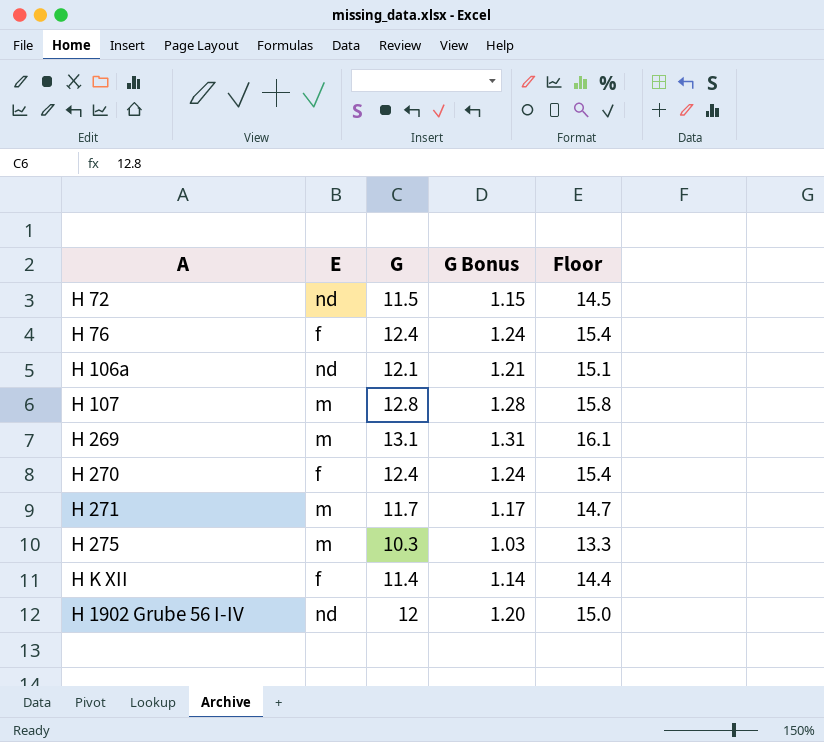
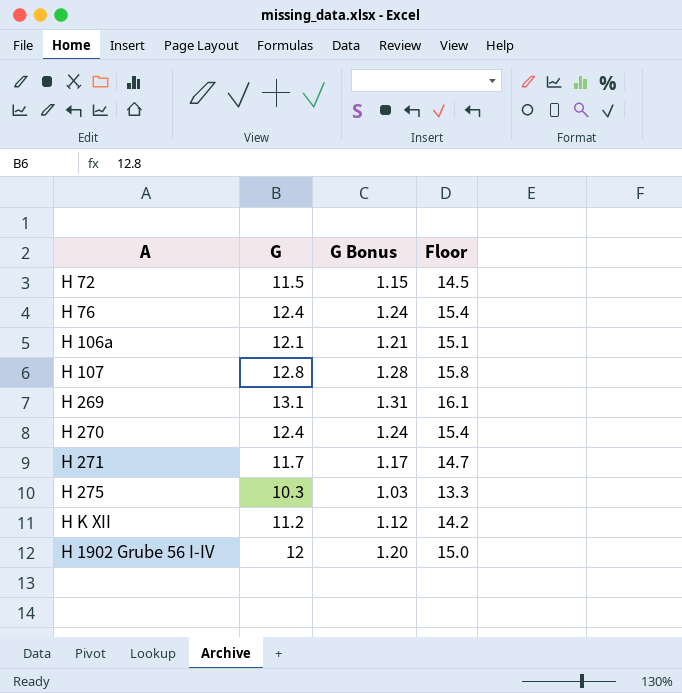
column E | position: 2 -> none
H K XII | G: 11.4 -> 11.2
H K XII | G Bonus: 1.14 -> 1.12
H K XII | Floor: 14.4 -> 14.2

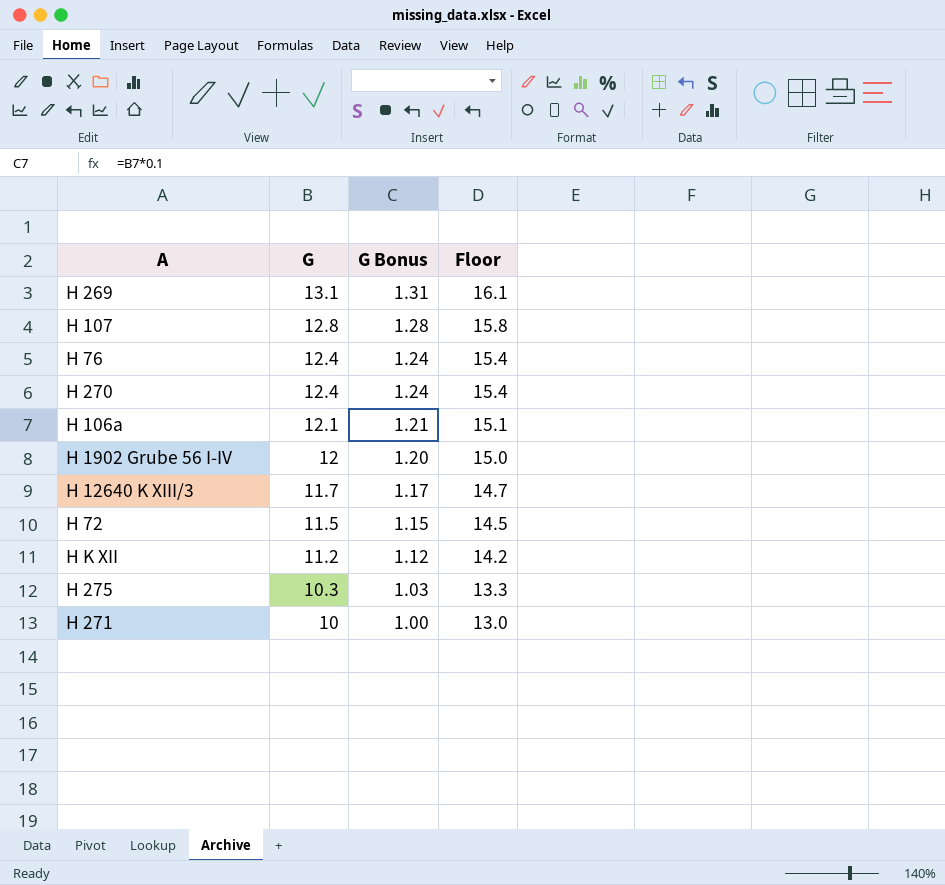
row order: none -> G descending
row H 12640 K XIII/3: none -> 11.7 | 1.17 | 14.7
H 271 | G: 11.7 -> 10
H 271 | G Bonus: 1.17 -> 1.00
H 271 | Floor: 14.7 -> 13.0

